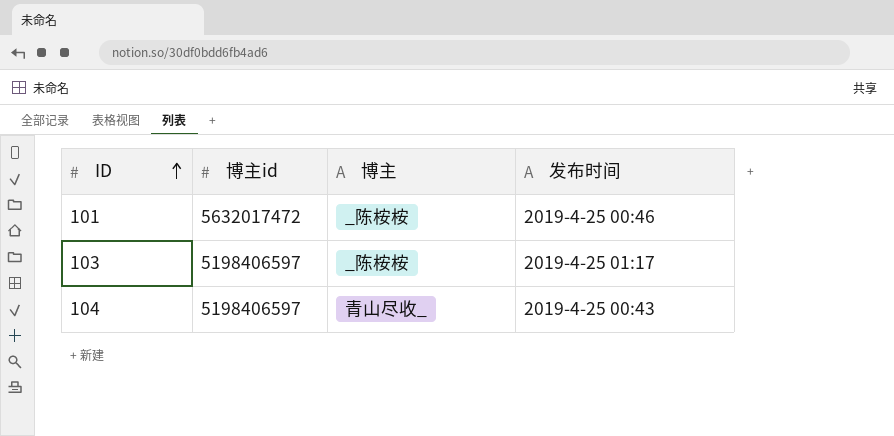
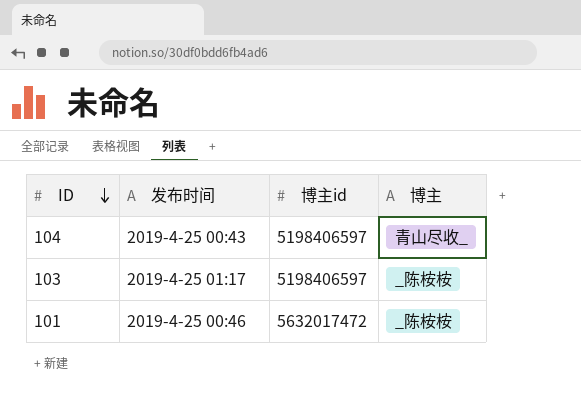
row order: ID ascending -> ID descending
column 发布时间 | position: 4 -> 2

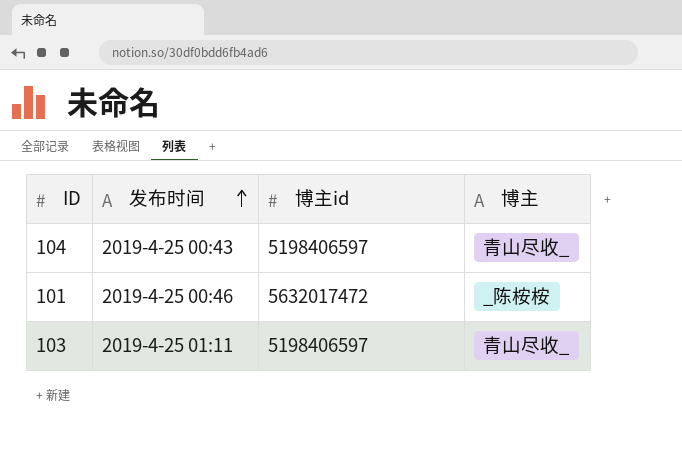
row order: ID descending -> 发布时间 ascending
103 | 发布时间: 2019-4-25 01:17 -> 2019-4-25 01:11
103 | 博主: _陈桉桉 -> 青山尽收_

